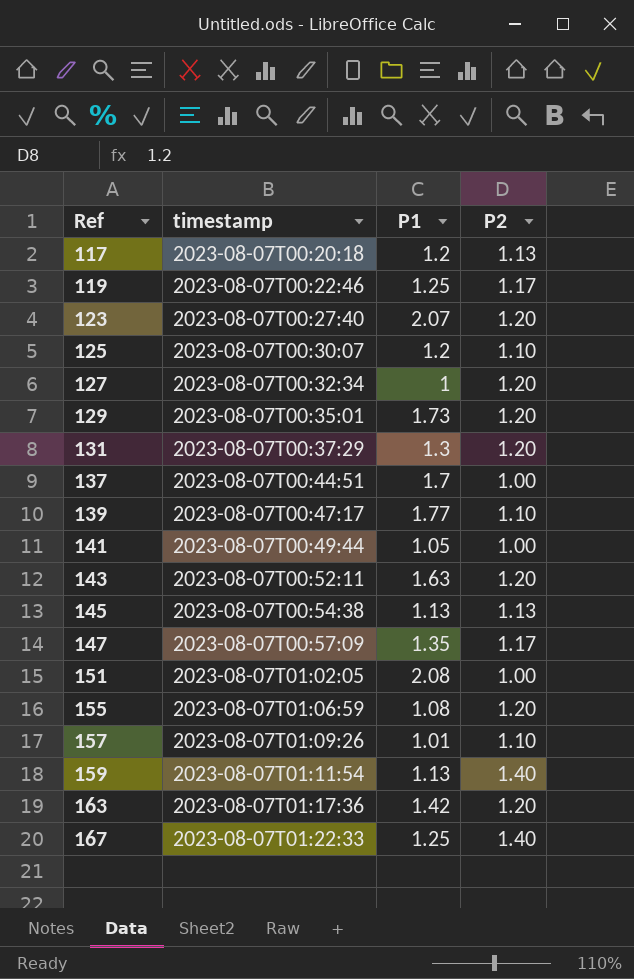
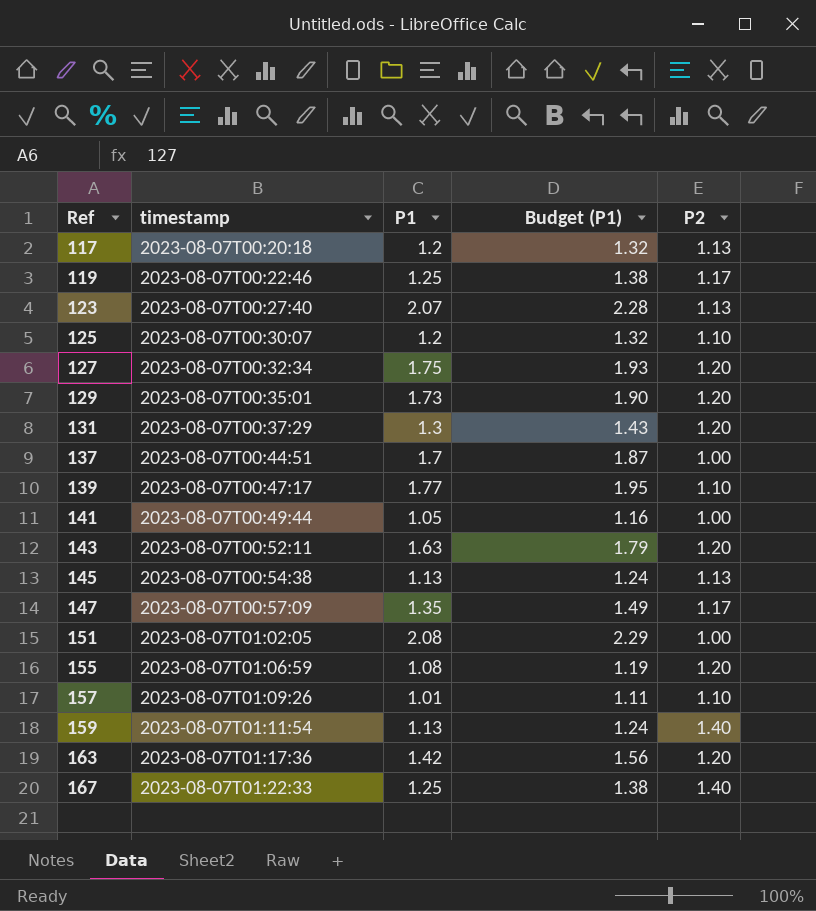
column Budget (P1) | formula: none -> [P1] * 1.1
123 | P2: 1.20 -> 1.13
127 | P1: 1 -> 1.75

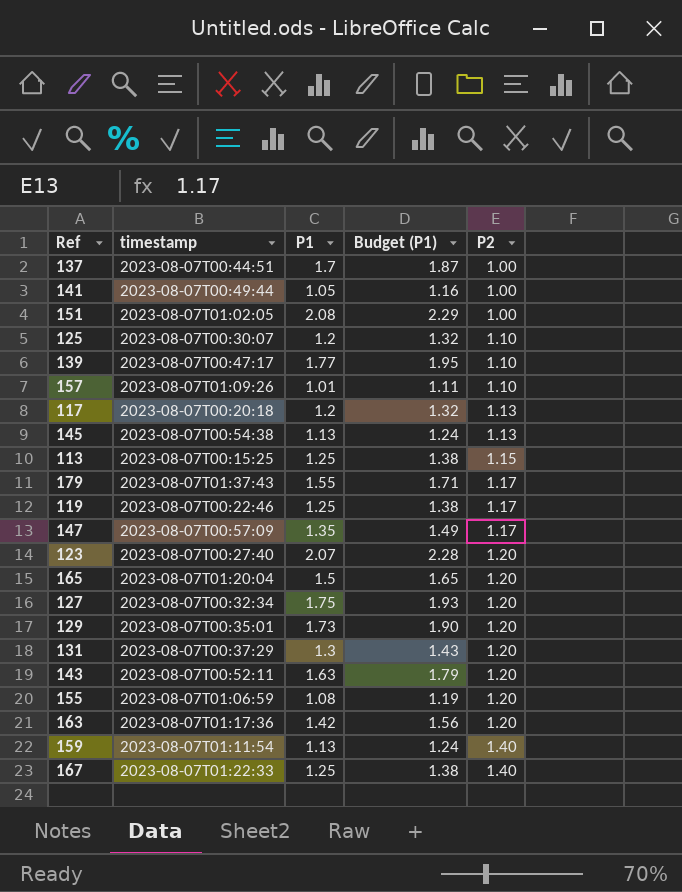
row order: Ref ascending -> P2 ascending
row 113: none -> 2023-08-07T00:15:25 | 1.25 | 1.38 | 1.15
row 179: none -> 2023-08-07T01:37:43 | 1.55 | 1.71 | 1.17
123 | P2: 1.13 -> 1.20
row 165: none -> 2023-08-07T01:20:04 | 1.5 | 1.65 | 1.20

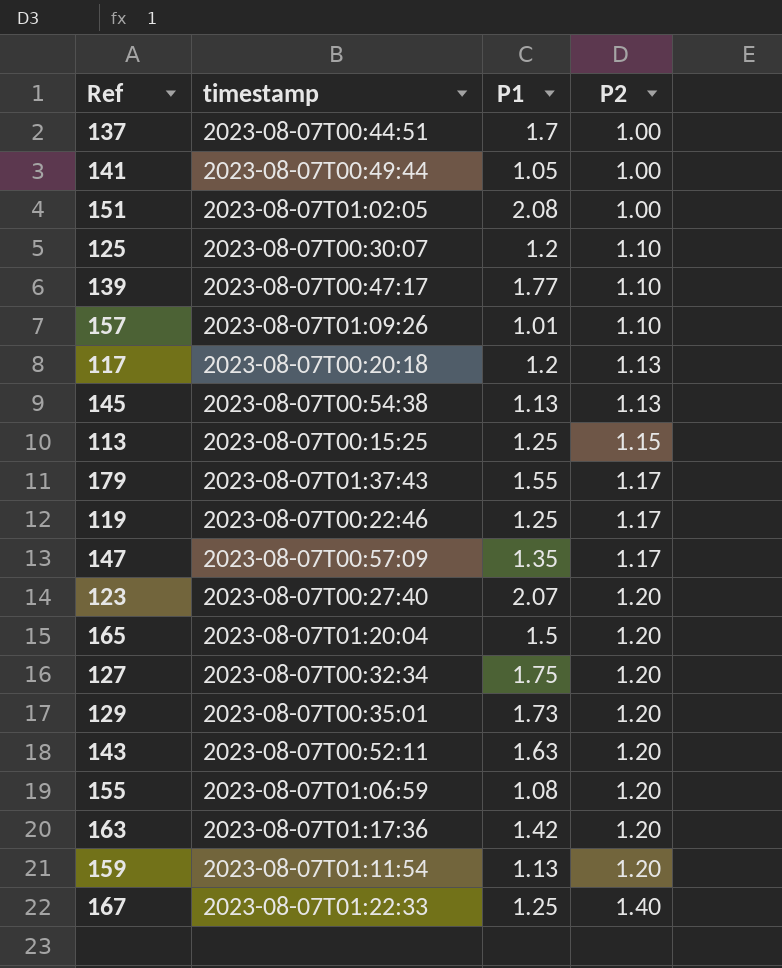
column Budget (P1) | formula: [P1] * 1.1 -> none
row 131: 2023-08-07T00:37:29 | 1.3 | 1.43 | 1.20 -> none
159 | P2: 1.40 -> 1.20

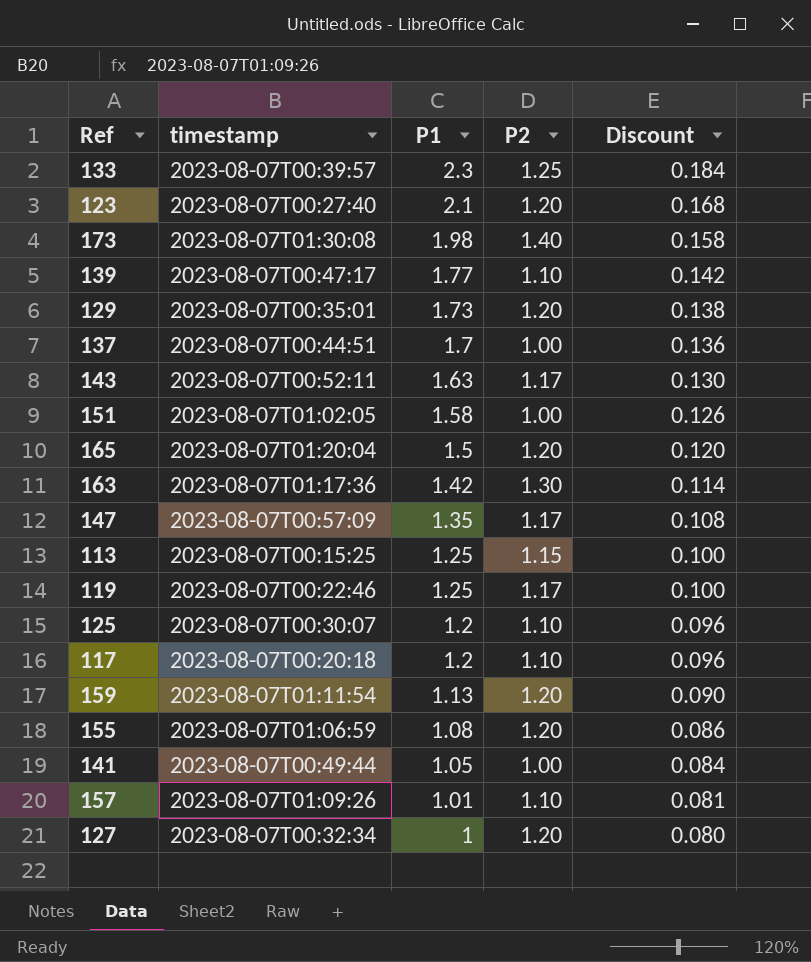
row order: P2 ascending -> P1 descending
column Discount | formula: none -> [P1] * 0.08
row 145: 2023-08-07T00:54:38 | 1.13 | 1.13 -> none
row 179: 2023-08-07T01:37:43 | 1.55 | 1.17 -> none
row 167: 2023-08-07T01:22:33 | 1.25 | 1.40 -> none
row 133: none -> 2023-08-07T00:39:57 | 2.3 | 1.25 | 0.184
123 | P1: 2.07 -> 2.1
row 173: none -> 2023-08-07T01:30:08 | 1.98 | 1.40 | 0.158
143 | P2: 1.20 -> 1.17
151 | P1: 2.08 -> 1.58
163 | P2: 1.20 -> 1.30
117 | P2: 1.13 -> 1.10
127 | P1: 1.75 -> 1

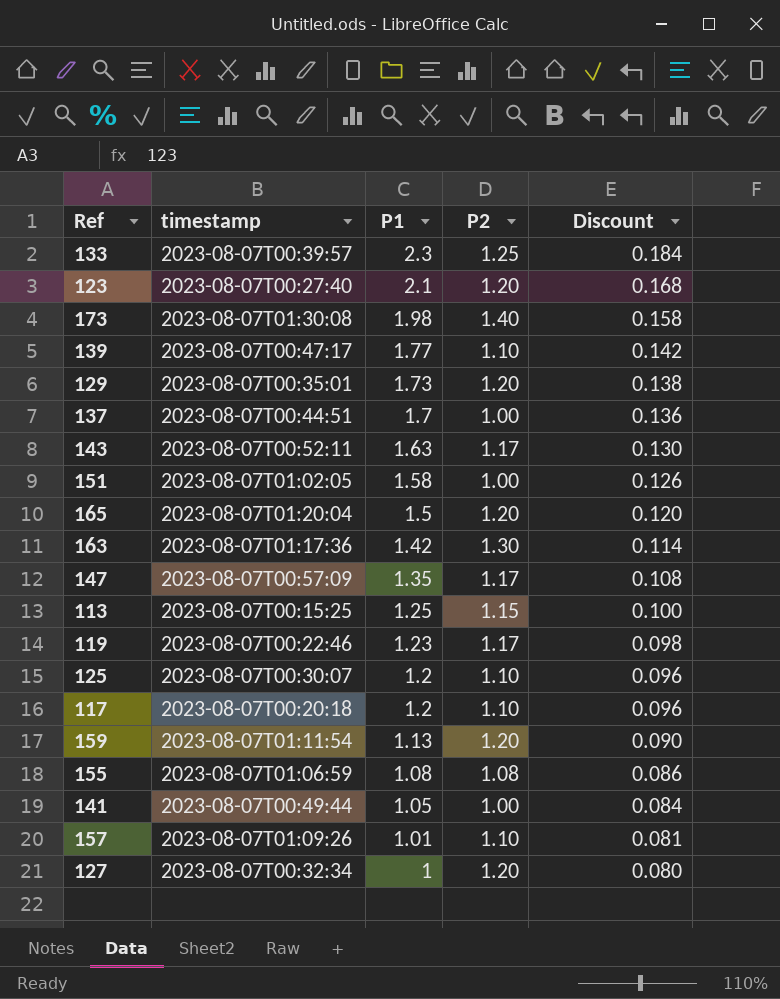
119 | P1: 1.25 -> 1.23
119 | Discount: 0.100 -> 0.098
155 | P2: 1.20 -> 1.08

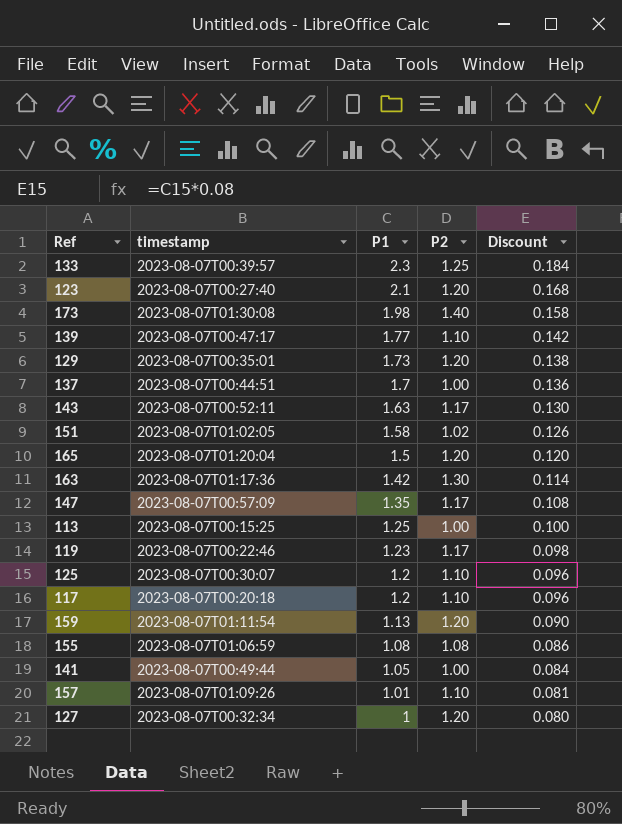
151 | P2: 1.00 -> 1.02
113 | P2: 1.15 -> 1.00

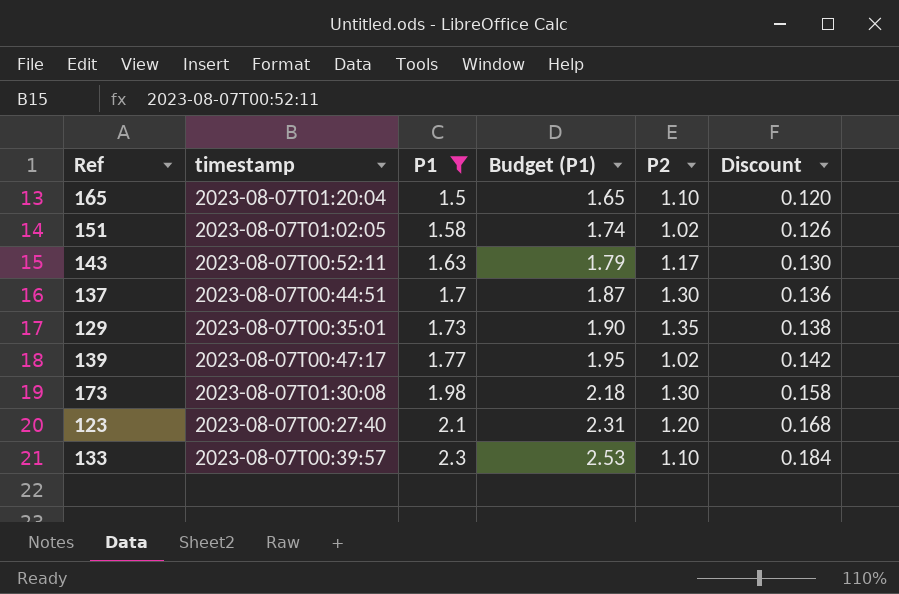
filter: none -> P1 >= 1.5
row order: P1 descending -> P1 ascending
column Budget (P1) | formula: none -> [P1] * 1.1
165 | P2: 1.20 -> 1.10
137 | P2: 1.00 -> 1.30
129 | P2: 1.20 -> 1.35
139 | P2: 1.10 -> 1.02
173 | P2: 1.40 -> 1.30
133 | P2: 1.25 -> 1.10

